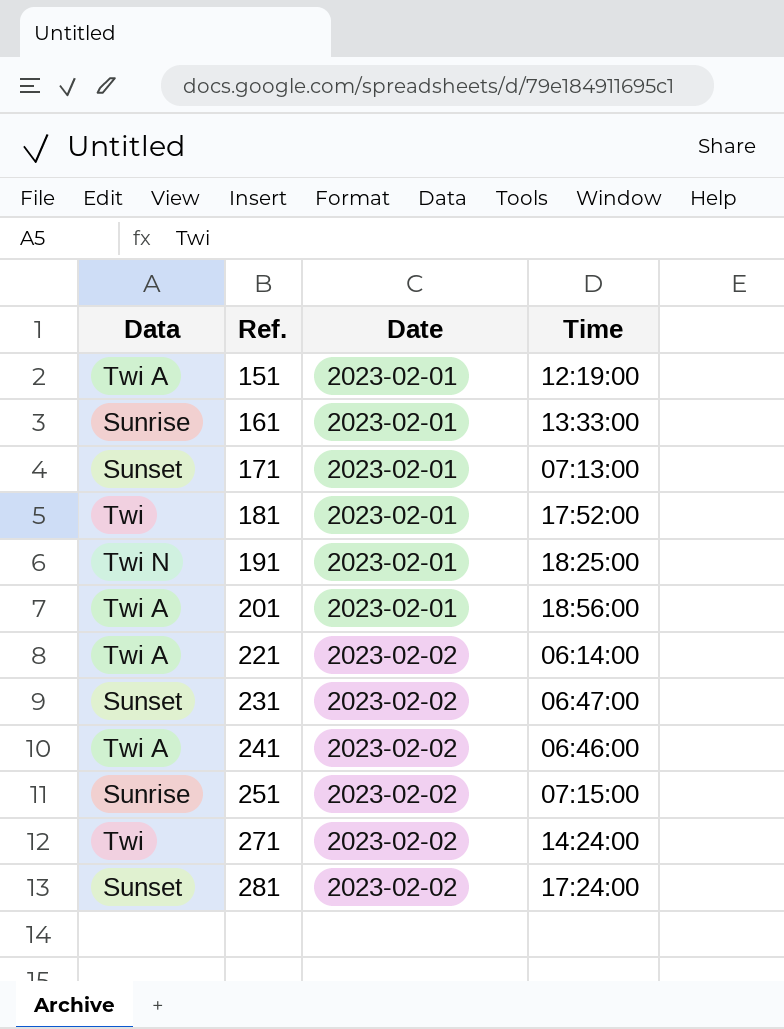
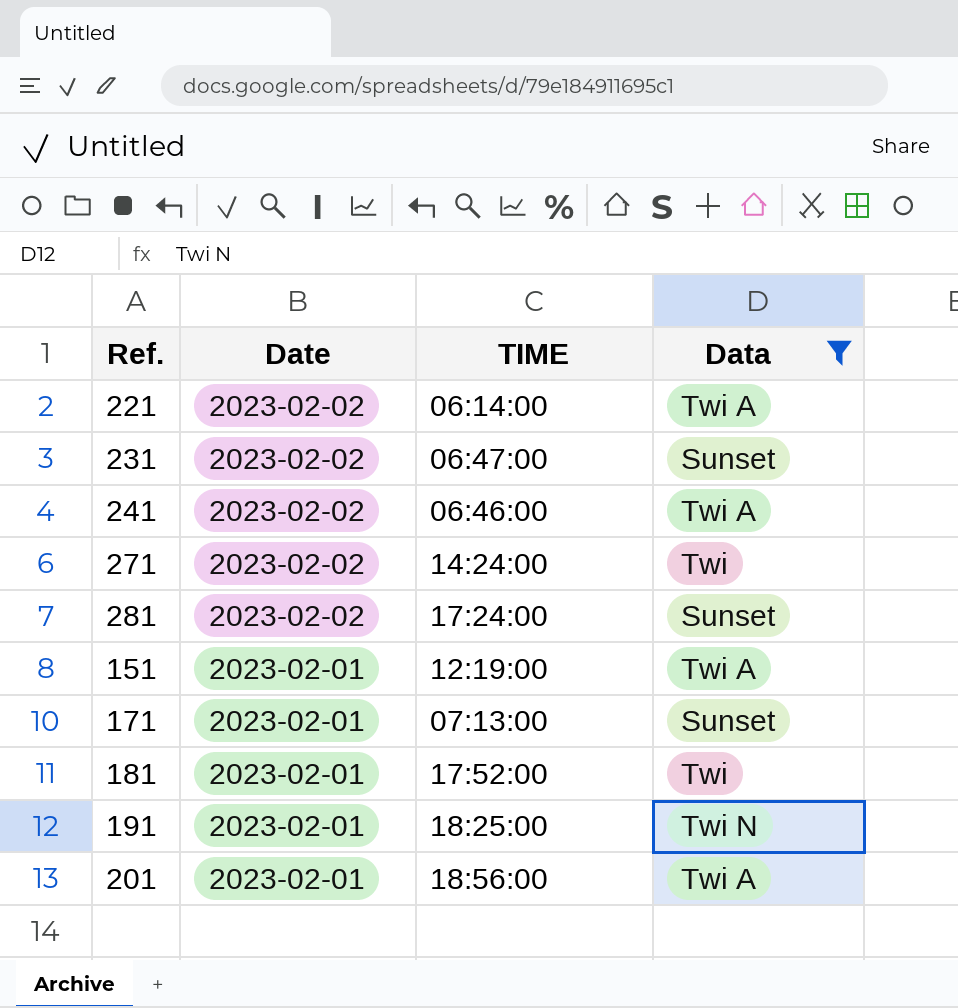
filter: none -> Data != Sunrise
row order: Ref. ascending -> Date descending
column name: Time -> TIME
column Data | position: 1 -> 4

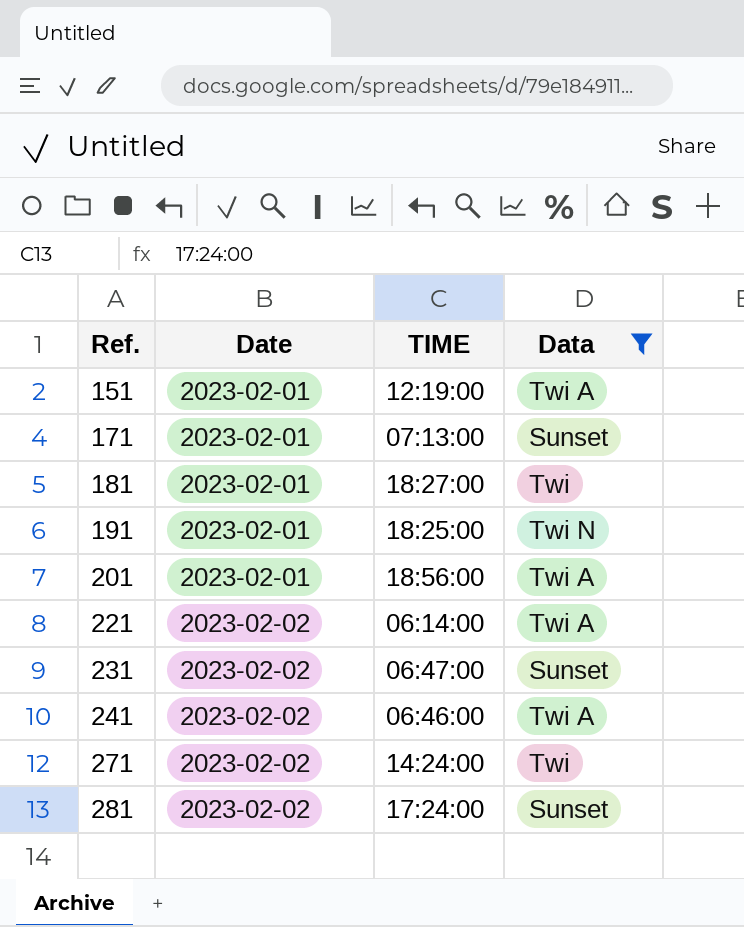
row order: Date descending -> Ref. ascending
181 | TIME: 17:52:00 -> 18:27:00

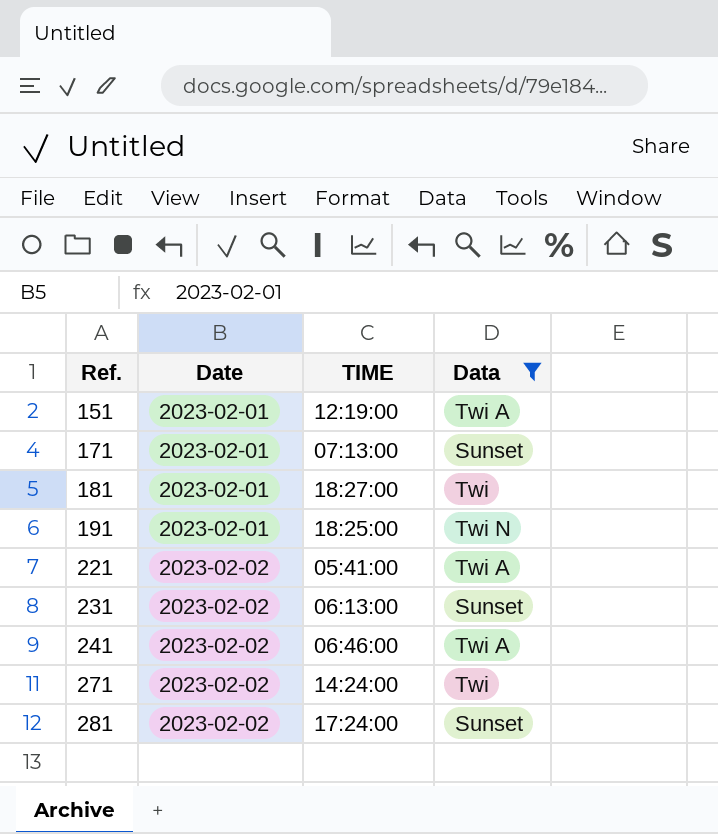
row 201: 2023-02-01 | 18:56:00 | Twi A -> none
221 | TIME: 06:14:00 -> 05:41:00
231 | TIME: 06:47:00 -> 06:13:00

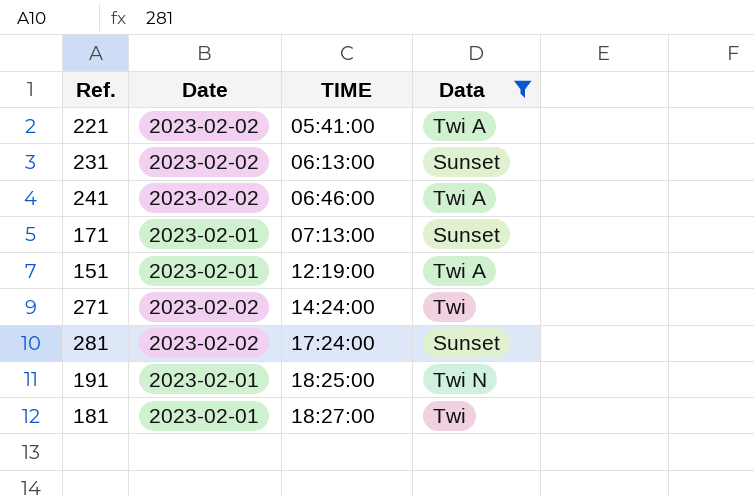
row order: Ref. ascending -> TIME ascending

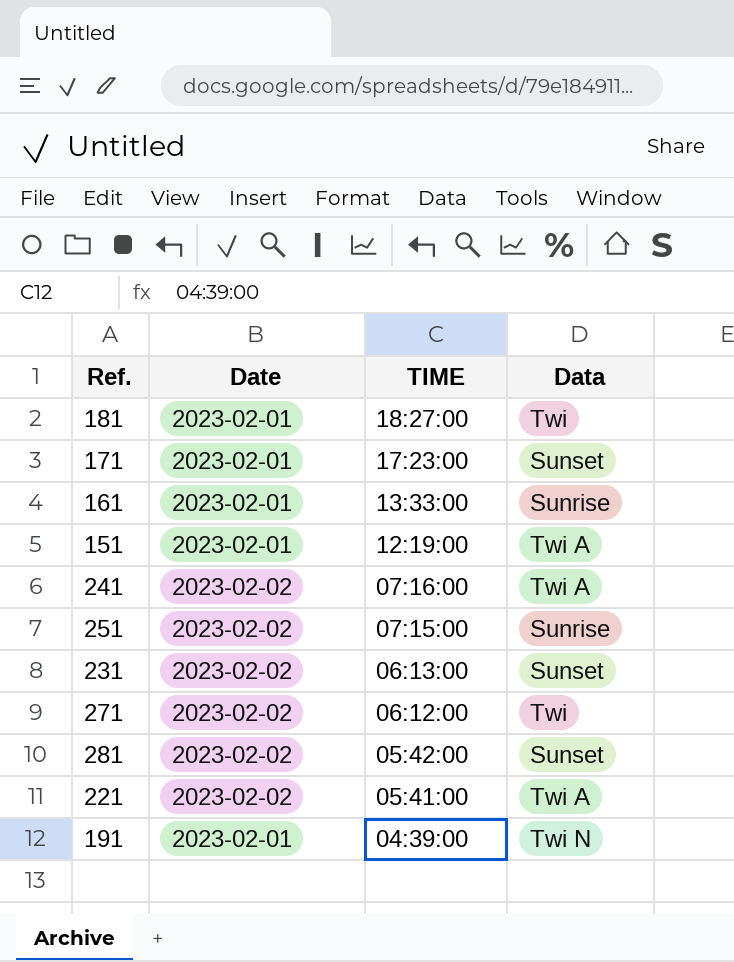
filter: Data != Sunrise -> none
row order: TIME ascending -> TIME descending
171 | TIME: 07:13:00 -> 17:23:00
241 | TIME: 06:46:00 -> 07:16:00
271 | TIME: 14:24:00 -> 06:12:00
281 | TIME: 17:24:00 -> 05:42:00
191 | TIME: 18:25:00 -> 04:39:00

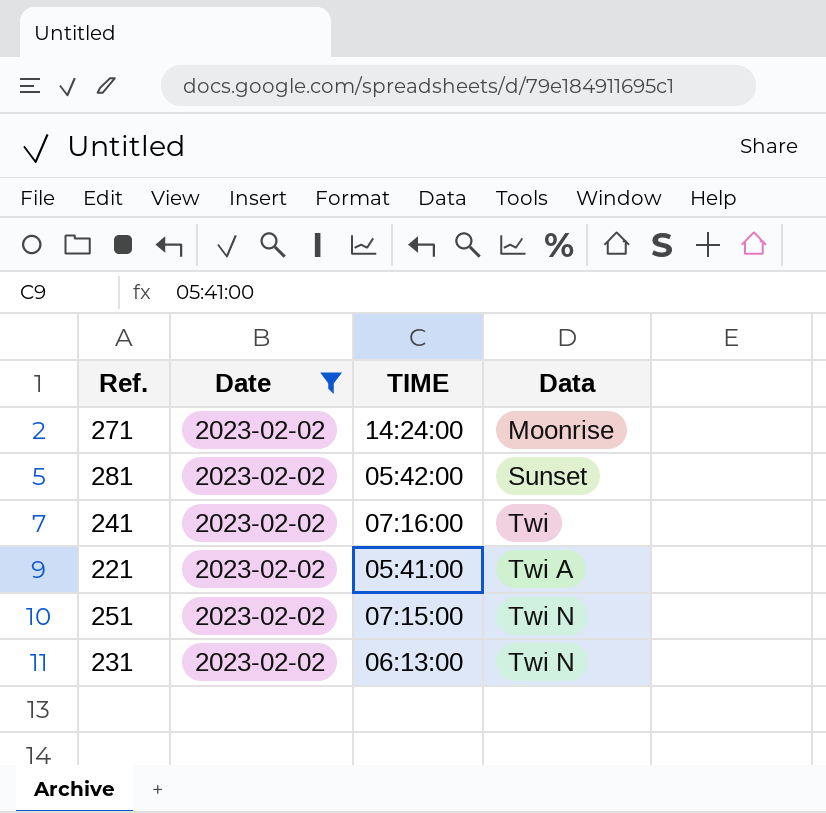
filter: none -> Date = 2023-02-02
row order: TIME descending -> Data ascending
271 | TIME: 06:12:00 -> 14:24:00
271 | Data: Twi -> Moonrise
241 | Data: Twi A -> Twi
251 | Data: Sunrise -> Twi N
231 | Data: Sunset -> Twi N

